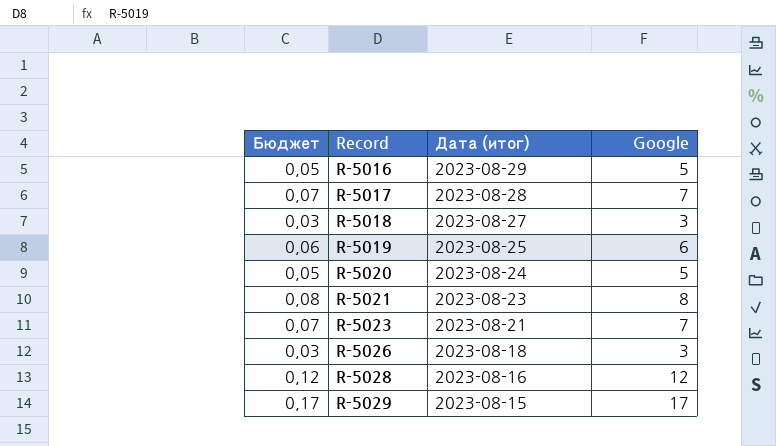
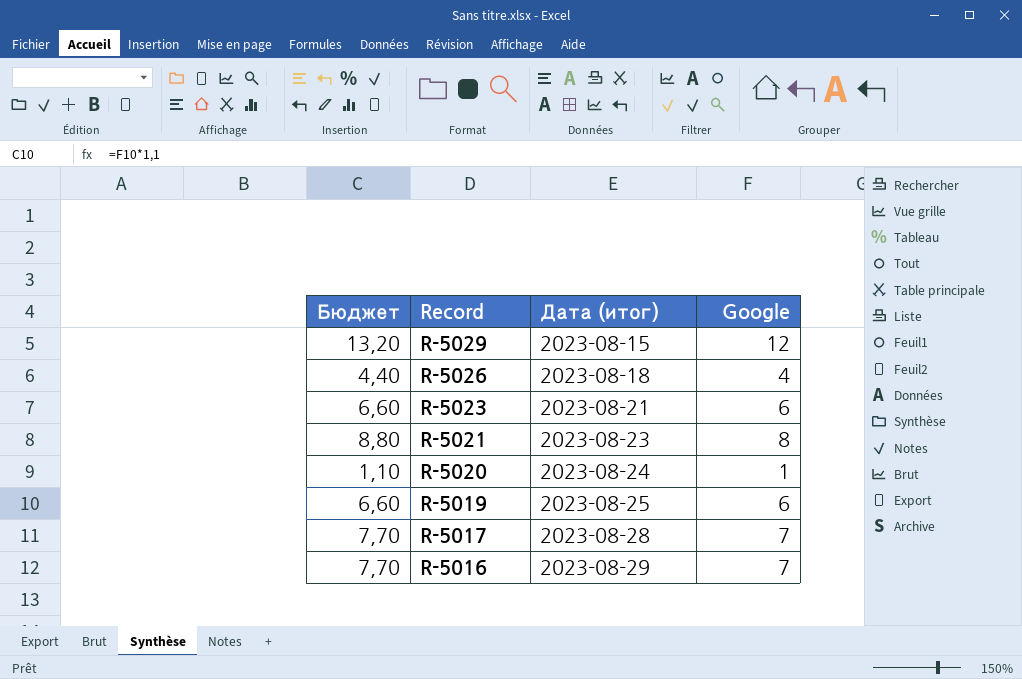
row order: Record ascending -> Record descending
column Бюджет | formula: [Google] * 0,01 -> [Google] * 1,1
row R-5018: 0,03 | 2023-08-27 | 3 -> none
row R-5028: 0,12 | 2023-08-16 | 12 -> none
R-5029 | Google: 17 -> 12
R-5026 | Google: 3 -> 4
R-5023 | Google: 7 -> 6
R-5020 | Google: 5 -> 1
R-5016 | Google: 5 -> 7

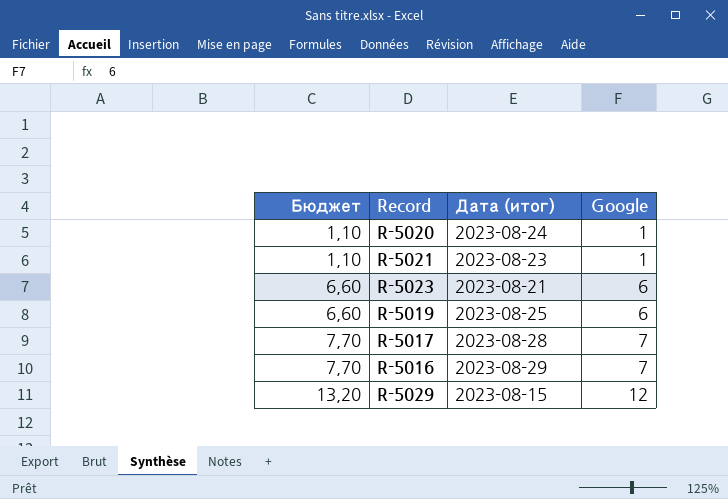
row order: Record descending -> Бюджет ascending
row R-5026: 4,40 | 2023-08-18 | 4 -> none
R-5021 | Бюджет: 8,80 -> 1,10
R-5021 | Google: 8 -> 1

